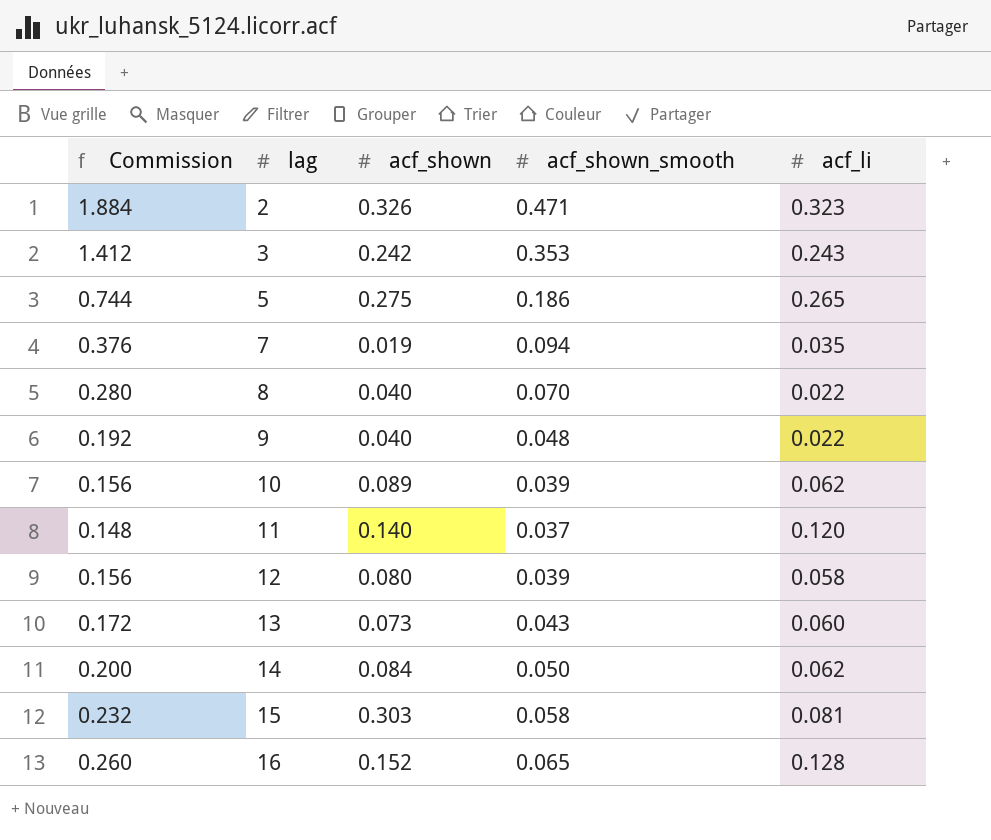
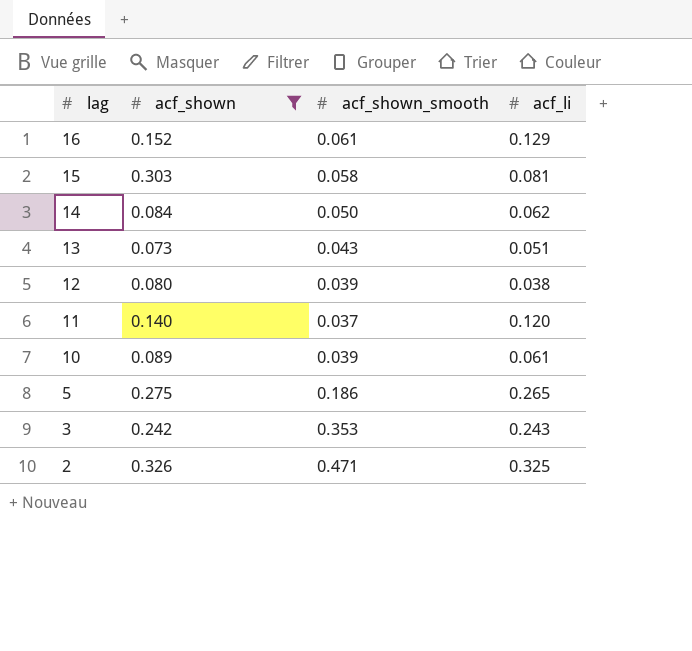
filter: none -> acf_shown >= 0.073
row order: lag ascending -> lag descending
column Commission | formula: [acf_shown_smooth] * 4 -> none
16 | acf_shown_smooth: 0.065 -> 0.061
16 | acf_li: 0.128 -> 0.129
13 | acf_li: 0.060 -> 0.051
12 | acf_li: 0.058 -> 0.038
10 | acf_li: 0.062 -> 0.061
2 | acf_li: 0.323 -> 0.325

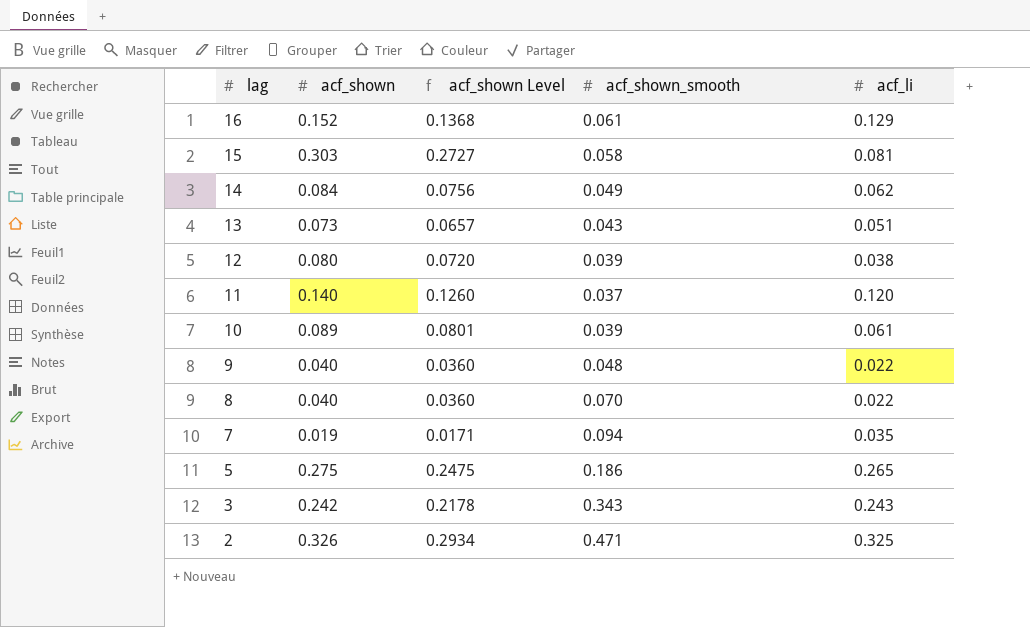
filter: acf_shown >= 0.073 -> none
column acf_shown Level | formula: none -> [acf_shown] * 0.9
14 | acf_shown_smooth: 0.050 -> 0.049
3 | acf_shown_smooth: 0.353 -> 0.343

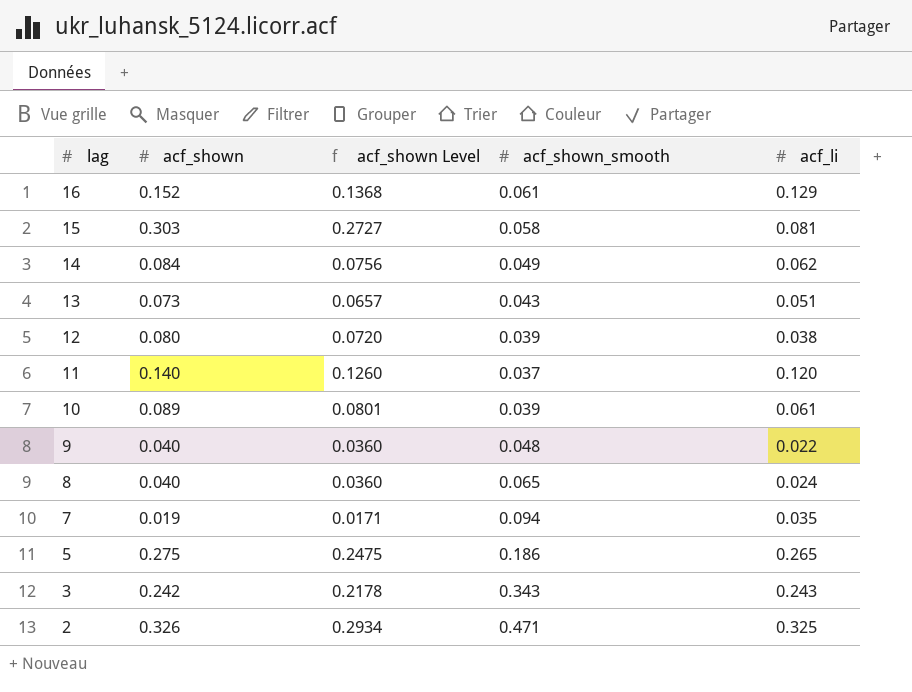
8 | acf_shown_smooth: 0.070 -> 0.065
8 | acf_li: 0.022 -> 0.024

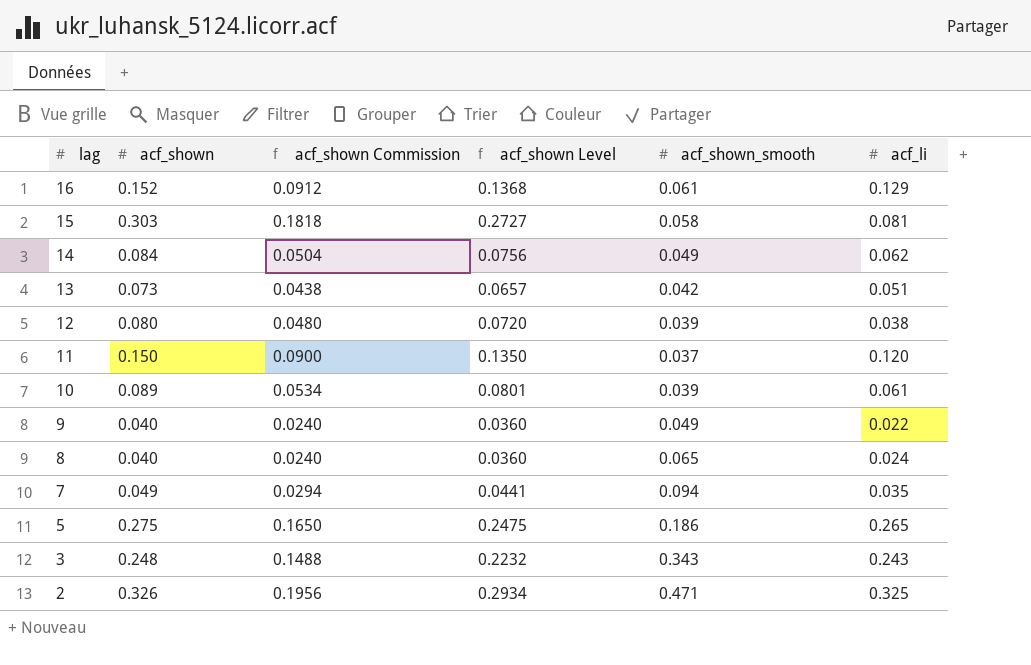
column acf_shown Commission | formula: none -> [acf_shown] * 0.6
13 | acf_shown_smooth: 0.043 -> 0.042
11 | acf_shown: 0.140 -> 0.150
11 | acf_shown Level: 0.1260 -> 0.1350
9 | acf_shown_smooth: 0.048 -> 0.049
7 | acf_shown: 0.019 -> 0.049
7 | acf_shown Level: 0.0171 -> 0.0441
3 | acf_shown: 0.242 -> 0.248
3 | acf_shown Level: 0.2178 -> 0.2232

